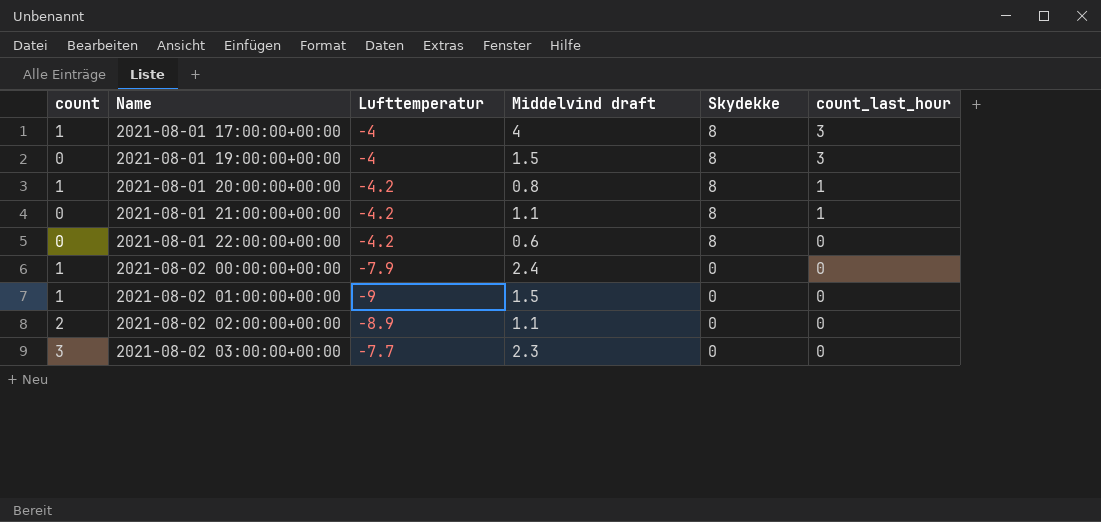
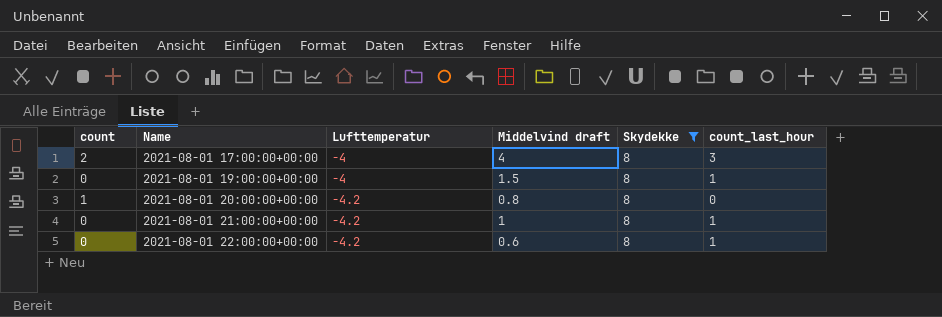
filter: none -> Skydekke = 8
2021-08-01 17:00:00+00:00 | count: 1 -> 2
2021-08-01 19:00:00+00:00 | count_last_hour: 3 -> 1
2021-08-01 20:00:00+00:00 | count_last_hour: 1 -> 0
2021-08-01 21:00:00+00:00 | Middelvind draft: 1.1 -> 1
2021-08-01 22:00:00+00:00 | count_last_hour: 0 -> 1

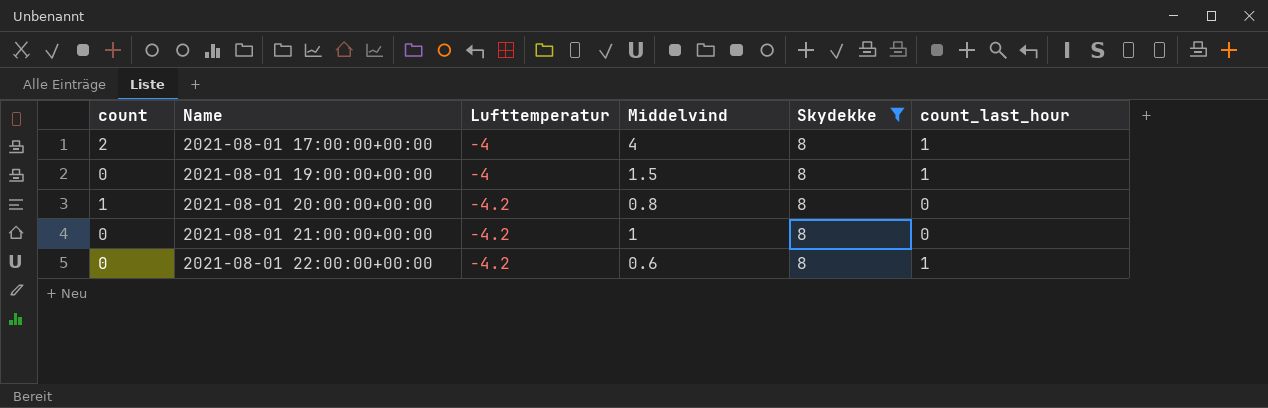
column name: Middelvind draft -> Middelvind
2021-08-01 17:00:00+00:00 | count_last_hour: 3 -> 1
2021-08-01 21:00:00+00:00 | count_last_hour: 1 -> 0

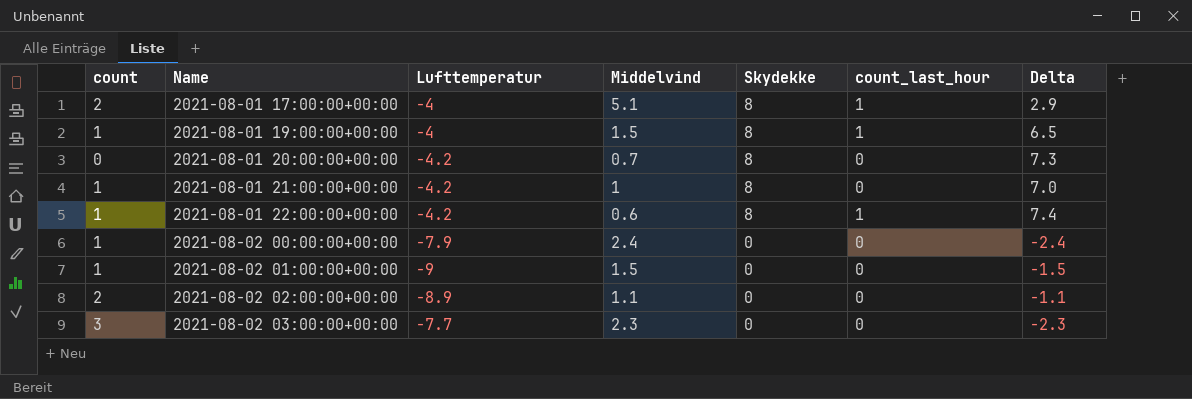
filter: Skydekke = 8 -> none
column Delta | formula: none -> [Skydekke] - [Middelvind]
2021-08-01 17:00:00+00:00 | Middelvind: 4 -> 5.1
2021-08-01 19:00:00+00:00 | count: 0 -> 1
2021-08-01 20:00:00+00:00 | count: 1 -> 0
2021-08-01 20:00:00+00:00 | Middelvind: 0.8 -> 0.7
2021-08-01 21:00:00+00:00 | count: 0 -> 1
2021-08-01 22:00:00+00:00 | count: 0 -> 1

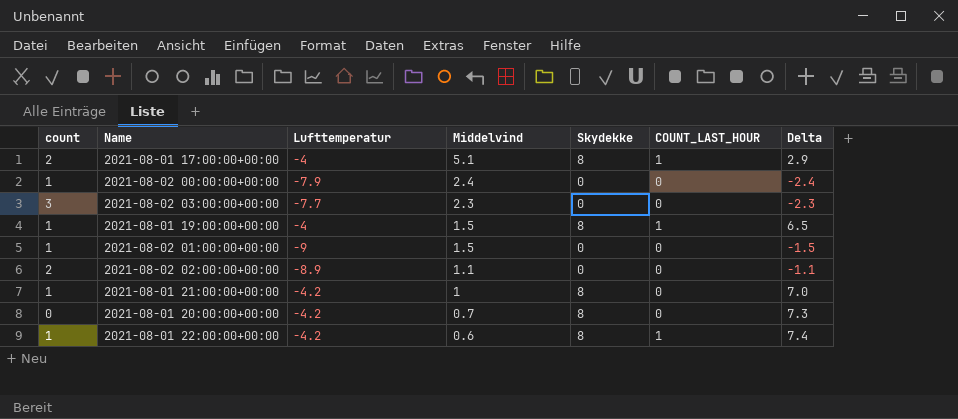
row order: Name ascending -> Middelvind descending
column name: count_last_hour -> COUNT_LAST_HOUR

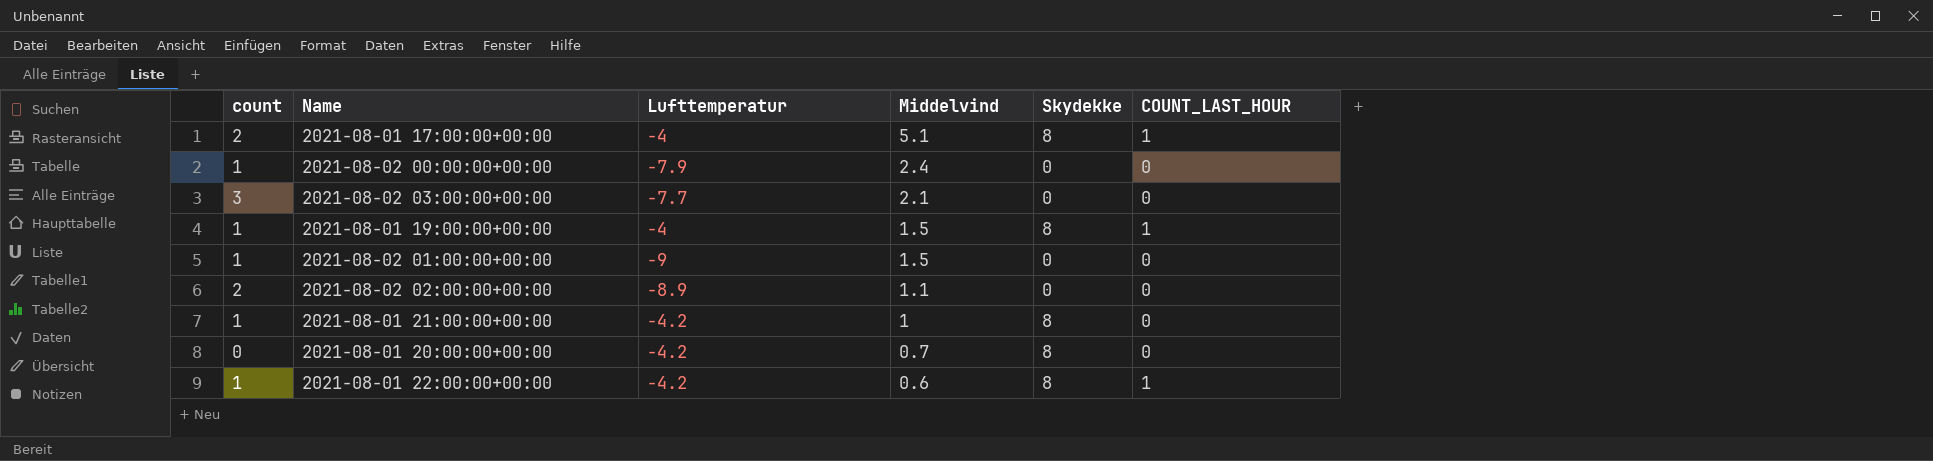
column Delta | formula: [Skydekke] - [Middelvind] -> none
2021-08-02 03:00:00+00:00 | Middelvind: 2.3 -> 2.1

